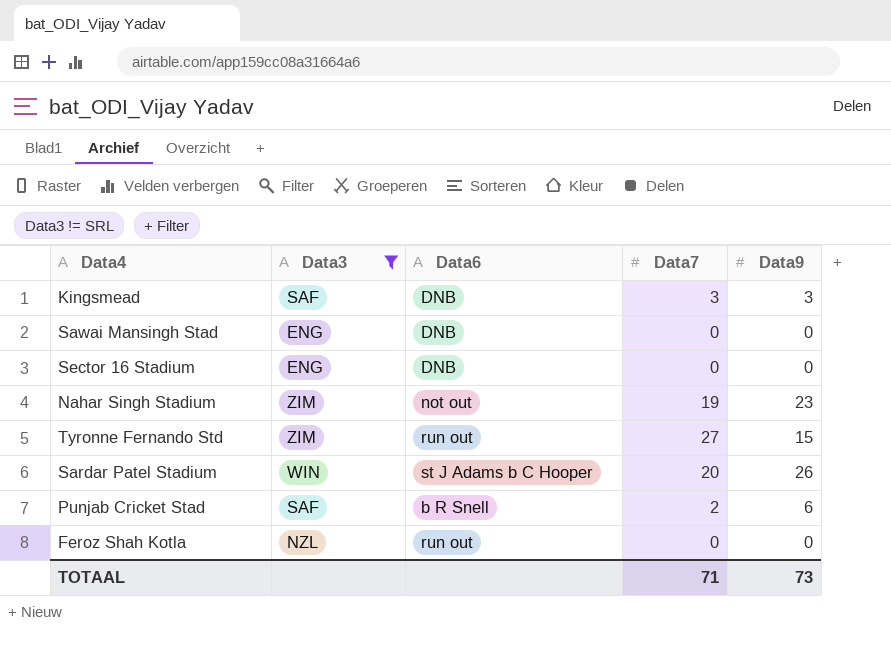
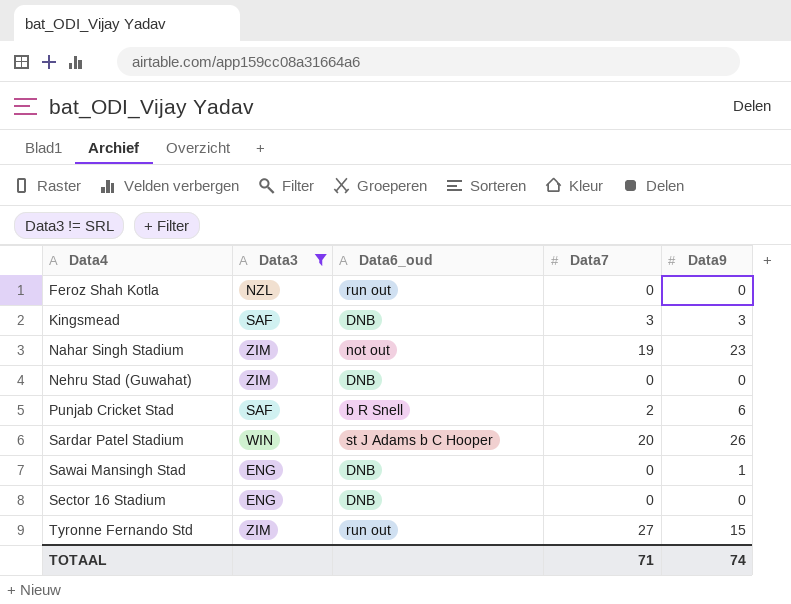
row order: none -> Data4 ascending
column name: Data6 -> Data6_oud
row Nehru Stad (Guwahat): none -> ZIM | DNB | 0 | 0
Sawai Mansingh Stad | Data9: 0 -> 1
TOTAAL | Data9: 73 -> 74

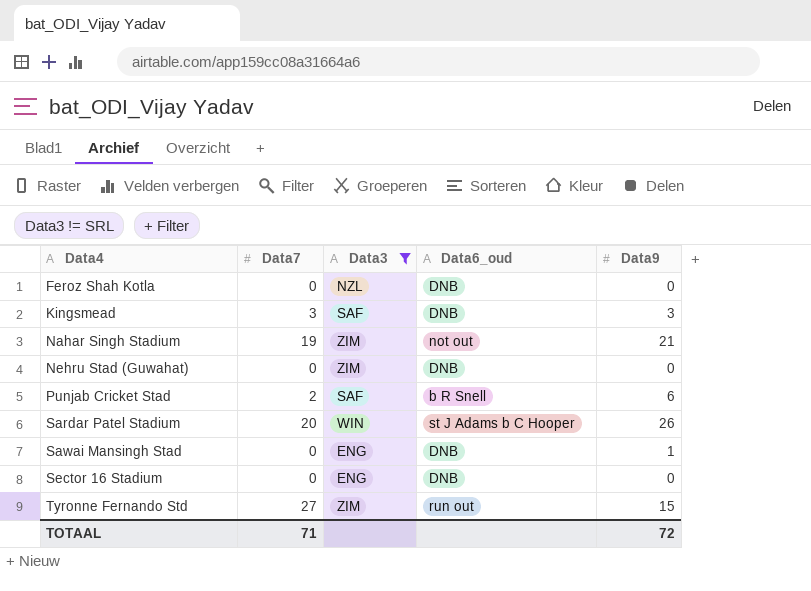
column Data7 | position: 4 -> 2
Feroz Shah Kotla | Data6_oud: run out -> DNB
Nahar Singh Stadium | Data9: 23 -> 21
TOTAAL | Data9: 74 -> 72

